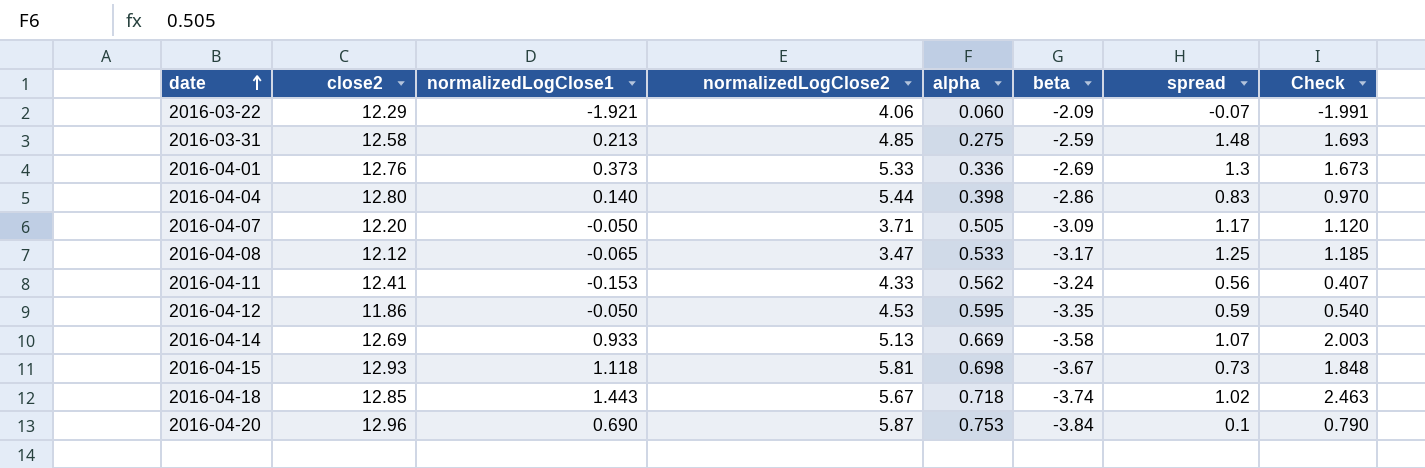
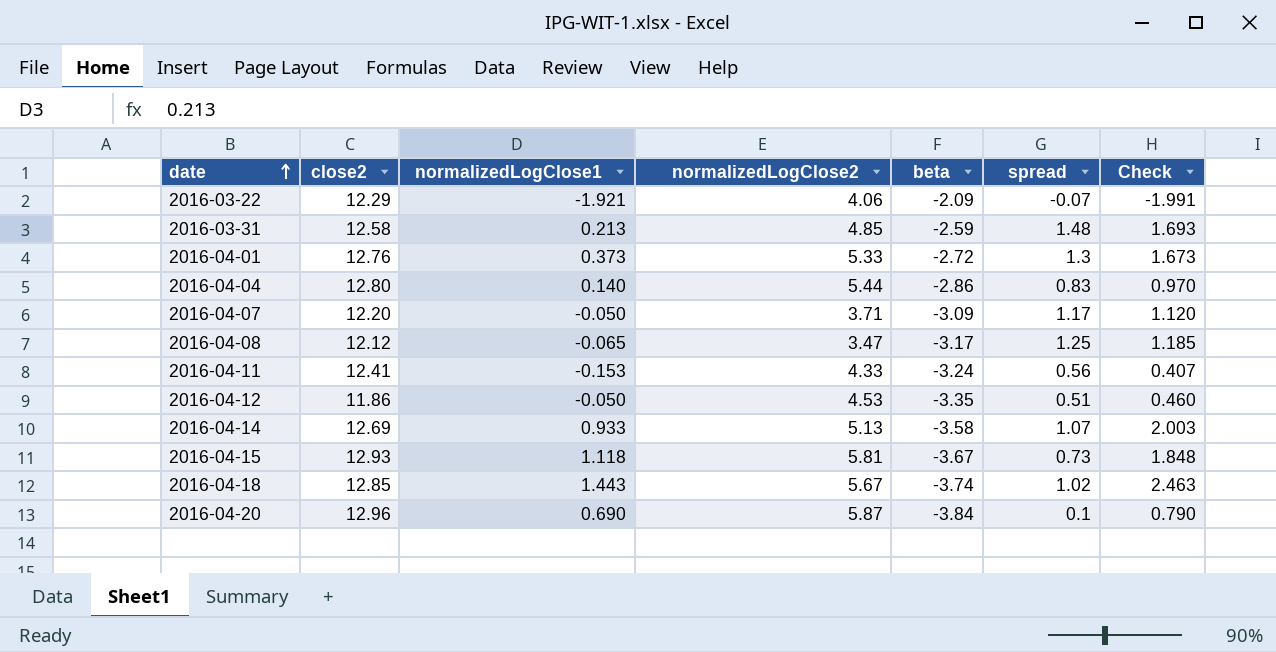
column alpha | position: 5 -> none
2016-04-01 | beta: -2.69 -> -2.72
2016-04-12 | spread: 0.59 -> 0.51
2016-04-12 | Check: 0.540 -> 0.460

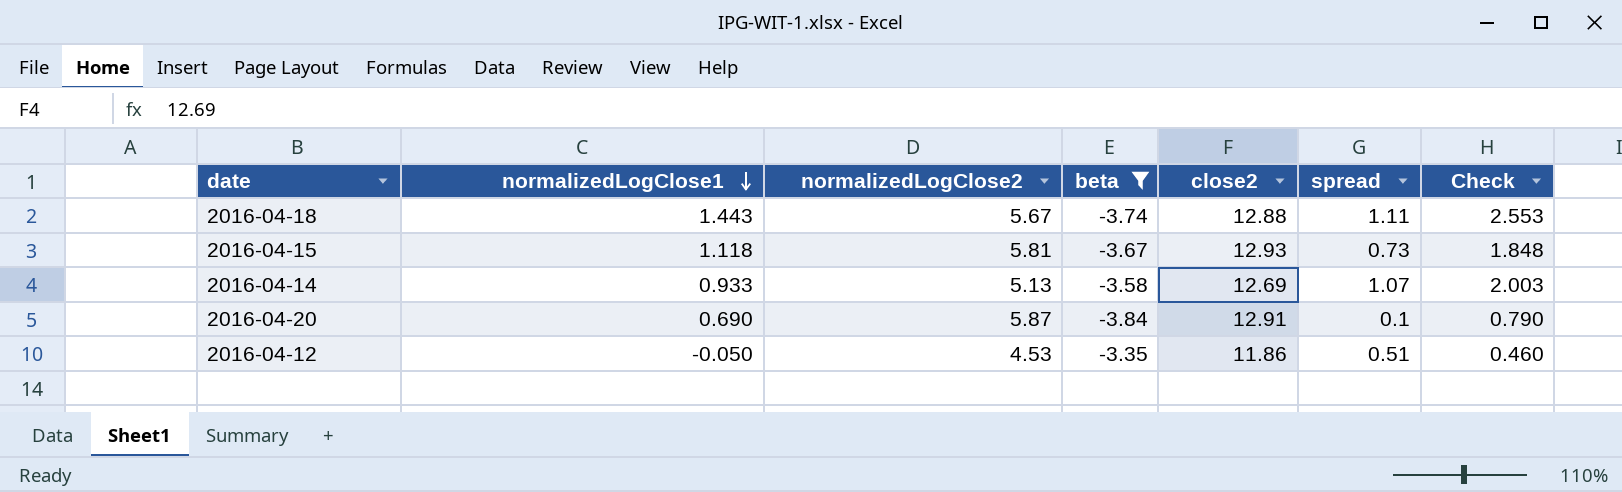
filter: none -> beta <= -3.35
row order: date ascending -> normalizedLogClose1 descending
column close2 | position: 2 -> 5
2016-04-18 | close2: 12.85 -> 12.88
2016-04-18 | spread: 1.02 -> 1.11
2016-04-18 | Check: 2.463 -> 2.553
2016-04-20 | close2: 12.96 -> 12.91

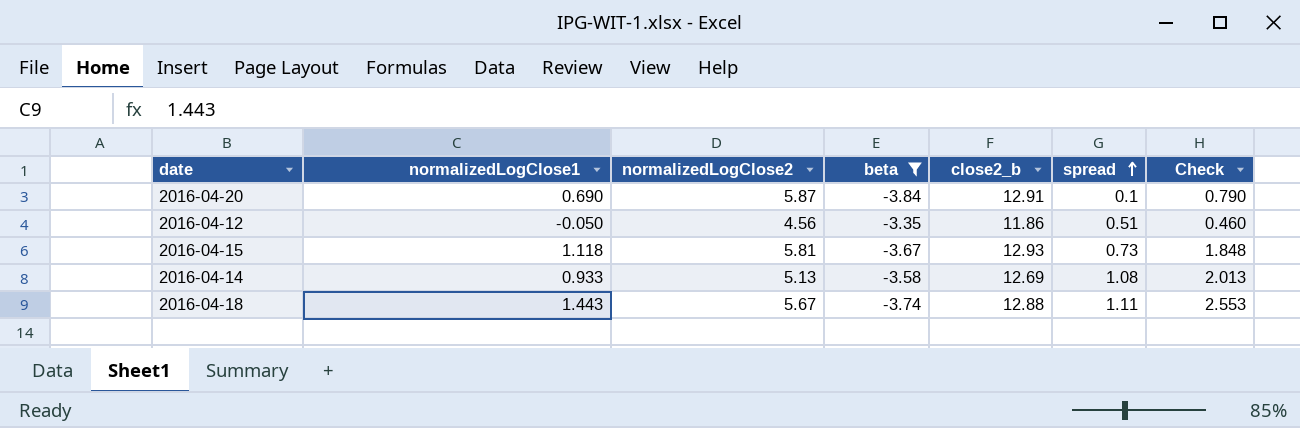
row order: normalizedLogClose1 descending -> spread ascending
column name: close2 -> close2_b
2016-04-12 | normalizedLogClose2: 4.53 -> 4.56
2016-04-14 | spread: 1.07 -> 1.08
2016-04-14 | Check: 2.003 -> 2.013

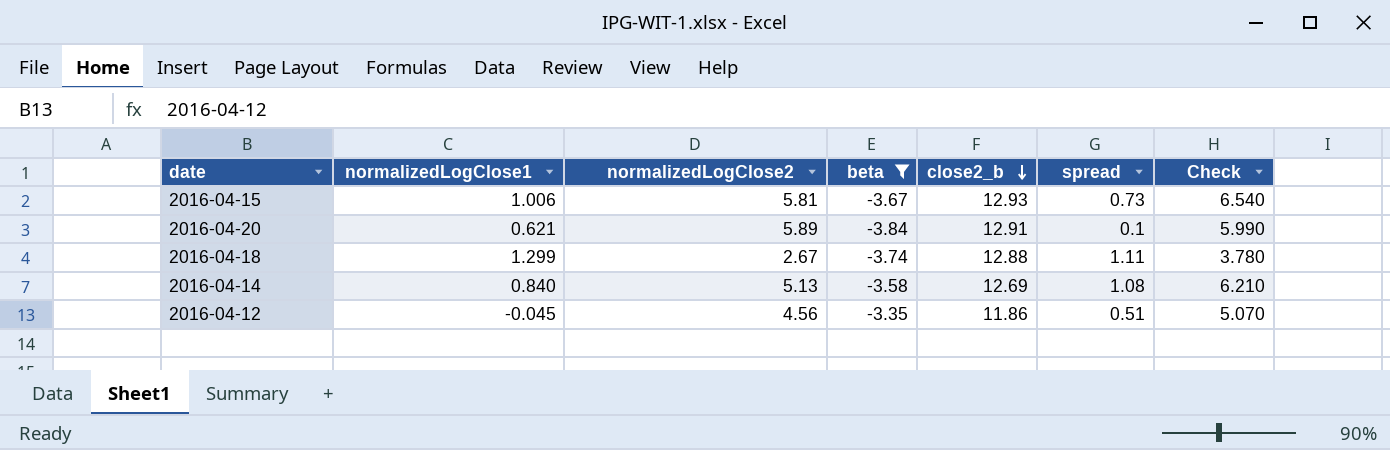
row order: spread ascending -> close2_b descending
column Check | formula: [normalizedLogClose1] + [spread] -> [normalizedLogClose2] + [spread]
2016-04-15 | normalizedLogClose1: 1.118 -> 1.006
2016-04-20 | normalizedLogClose1: 0.690 -> 0.621
2016-04-20 | normalizedLogClose2: 5.87 -> 5.89
2016-04-18 | normalizedLogClose1: 1.443 -> 1.299
2016-04-18 | normalizedLogClose2: 5.67 -> 2.67
2016-04-14 | normalizedLogClose1: 0.933 -> 0.840
2016-04-12 | normalizedLogClose1: -0.050 -> -0.045

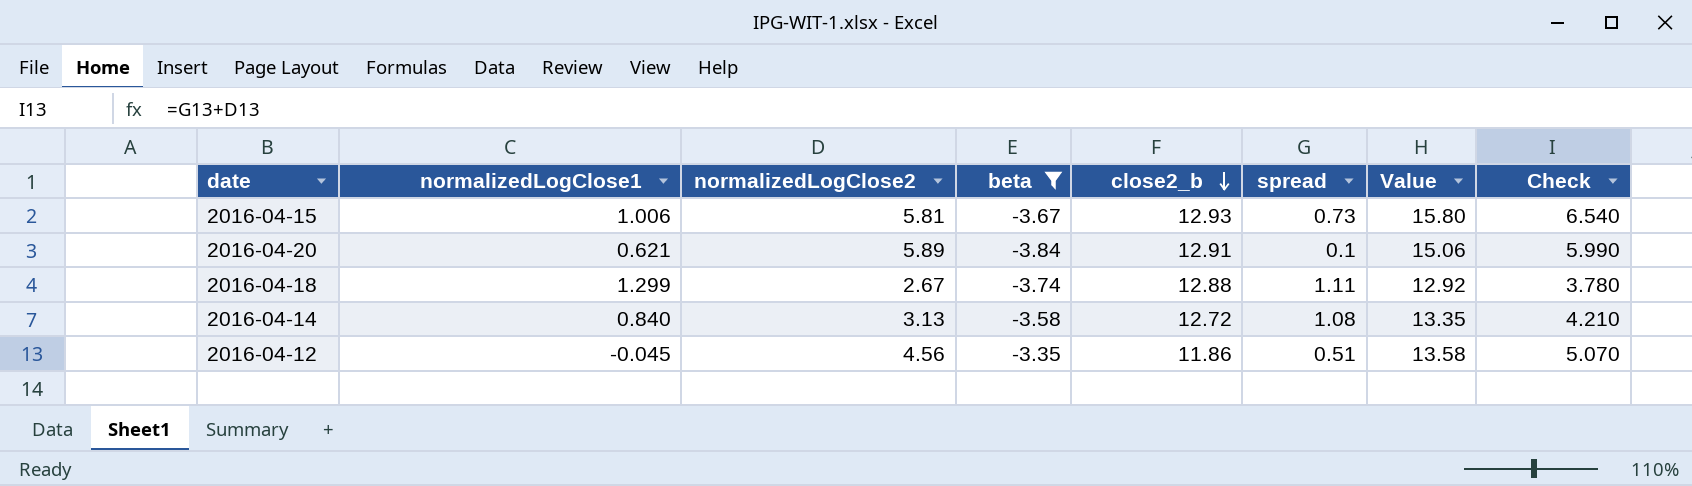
column Value | formula: none -> [normalizedLogClose2] + [beta] + [close2_b] + [spread]
2016-04-14 | normalizedLogClose2: 5.13 -> 3.13
2016-04-14 | close2_b: 12.69 -> 12.72
2016-04-14 | Check: 6.210 -> 4.210

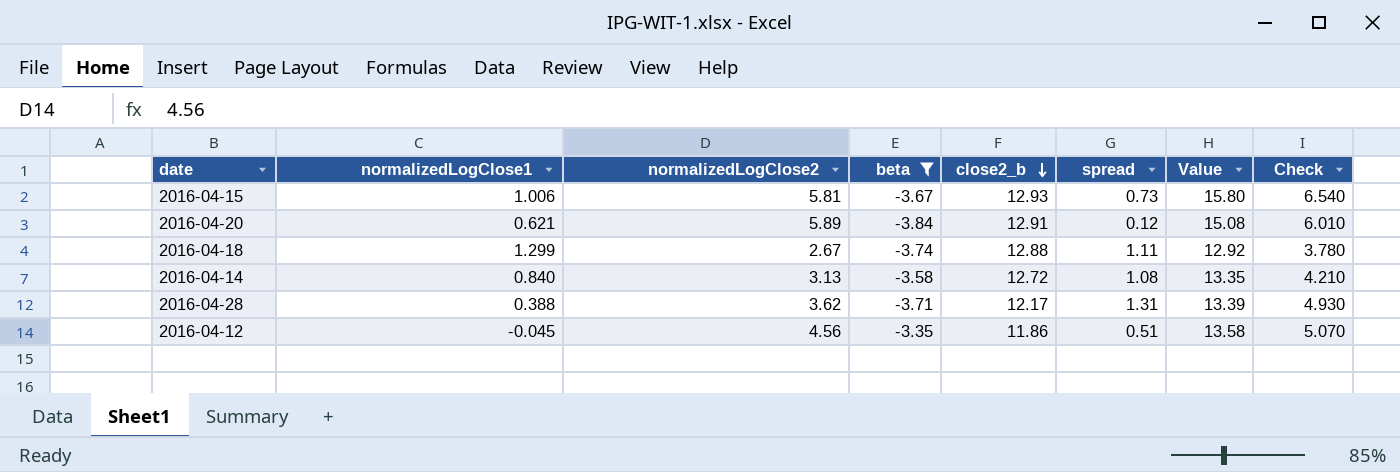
2016-04-20 | spread: 0.1 -> 0.12
2016-04-20 | Value: 15.06 -> 15.08
2016-04-20 | Check: 5.990 -> 6.010
row 2016-04-28: none -> 0.388 | 3.62 | -3.71 | 12.17 | 1.31 | 13.39 | 4.930

